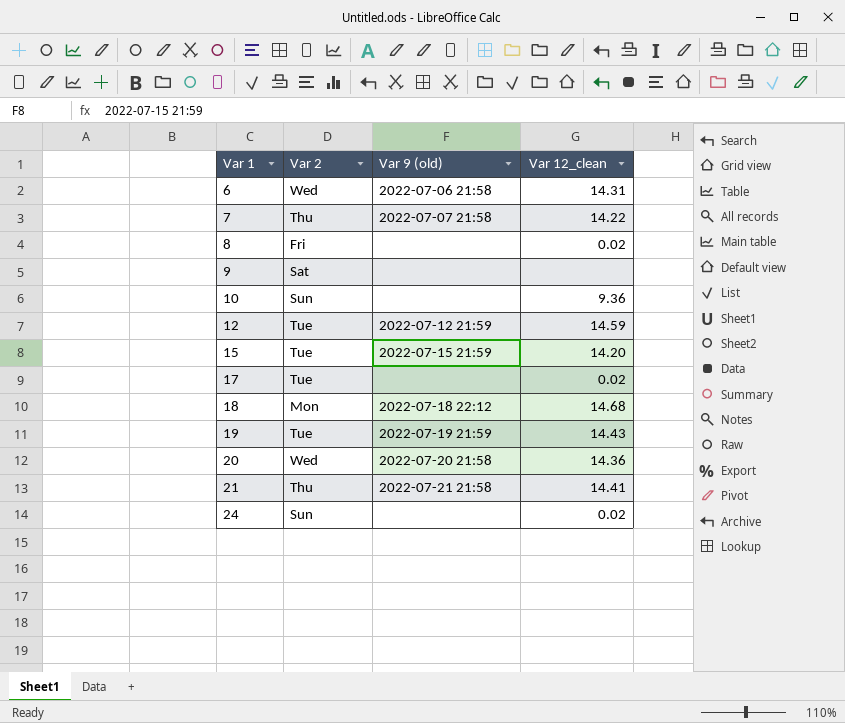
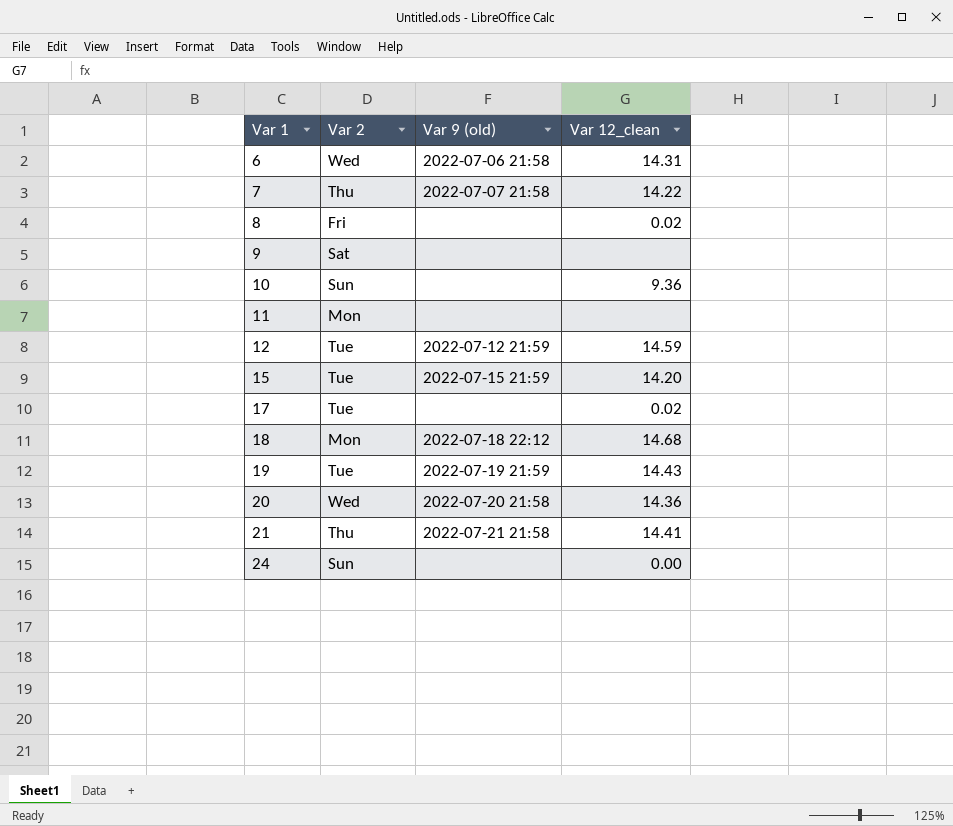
row 11: none -> Mon | none | none
24 | Var 12_clean: 0.02 -> 0.00

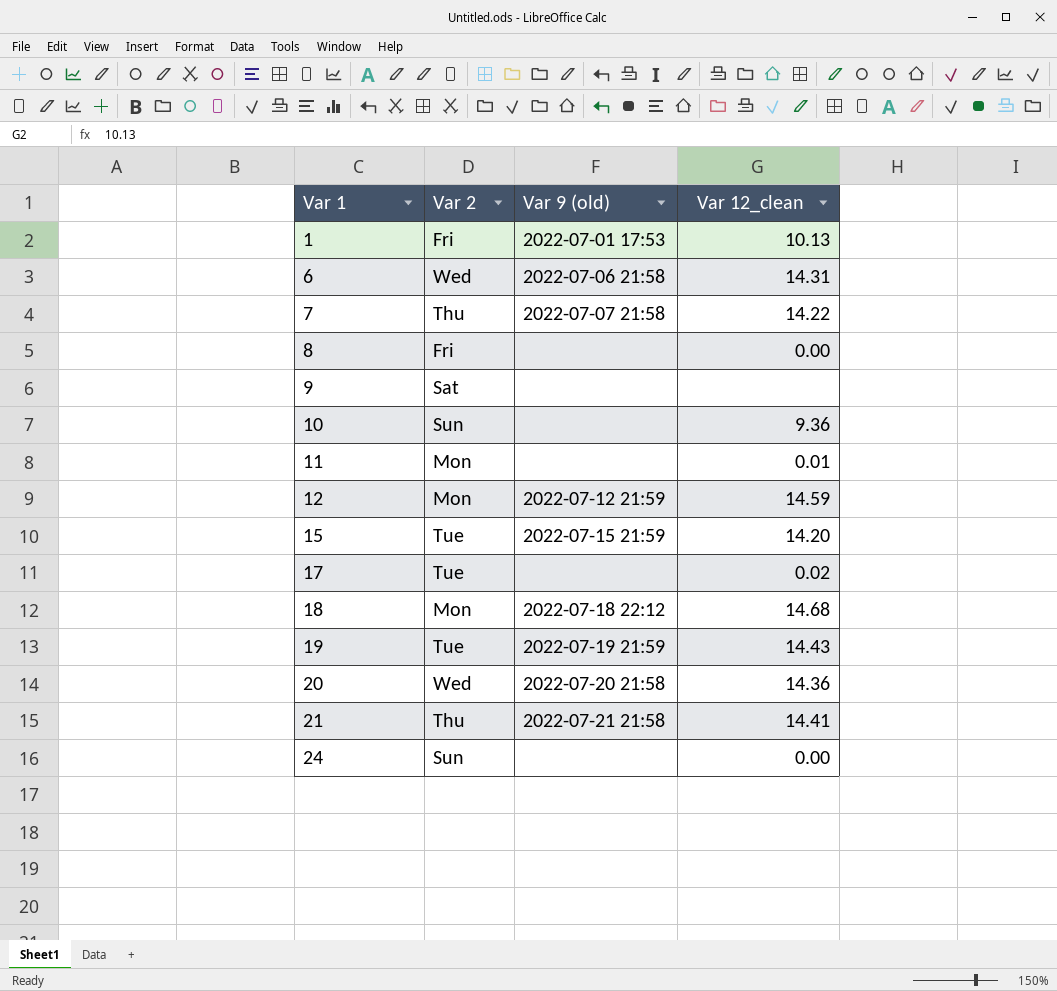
row 1: none -> Fri | 2022-07-01 17:53 | 10.13
8 | Var 12_clean: 0.02 -> 0.00
11 | Var 12_clean: none -> 0.01
12 | Var 2: Tue -> Mon

